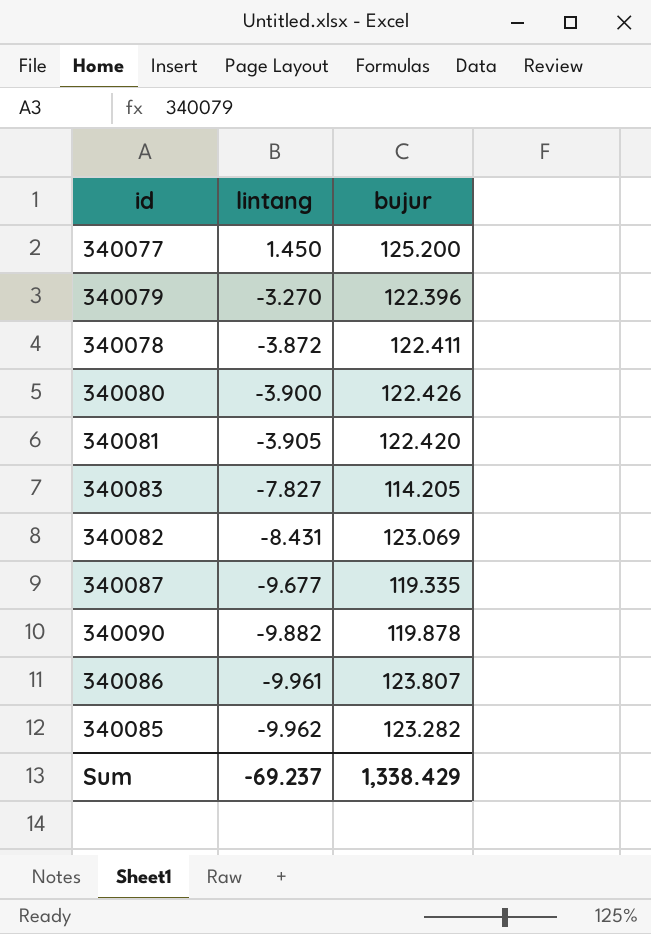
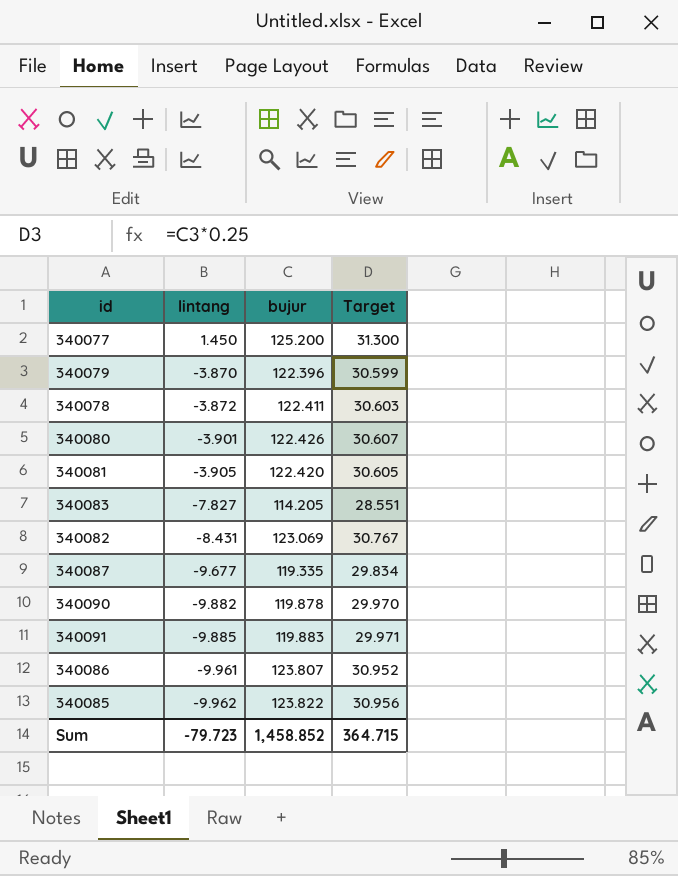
column Target | formula: none -> [bujur] * 0.25
340079 | lintang: -3.270 -> -3.870
340080 | lintang: -3.900 -> -3.901
row 340091: none -> -9.885 | 119.883 | 29.971
340085 | bujur: 123.282 -> 123.822
Sum | lintang: -69.237 -> -79.723
Sum | bujur: 1,338.429 -> 1,458.852

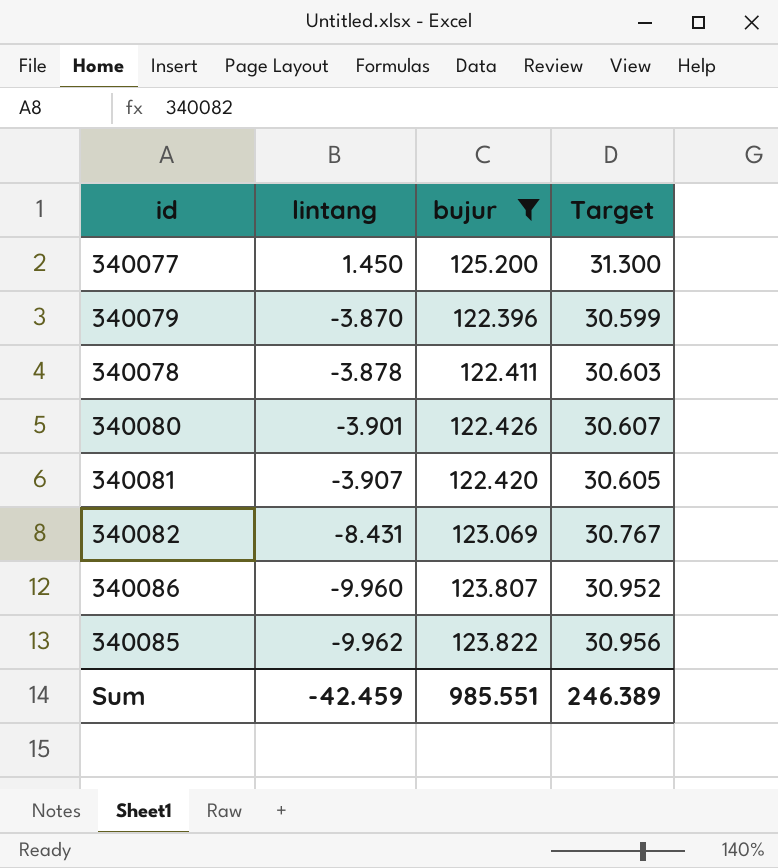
filter: none -> bujur >= 122.396
340078 | lintang: -3.872 -> -3.878
340081 | lintang: -3.905 -> -3.907
340086 | lintang: -9.961 -> -9.960
Sum | lintang: -79.723 -> -42.459
Sum | bujur: 1,458.852 -> 985.551
Sum | Target: 364.715 -> 246.389

